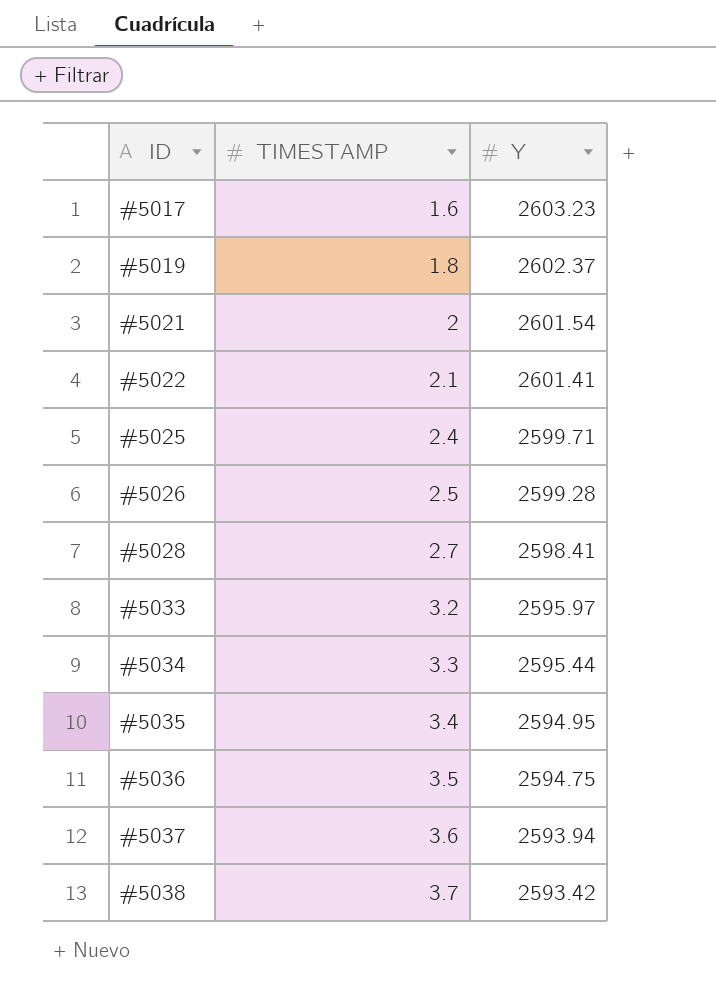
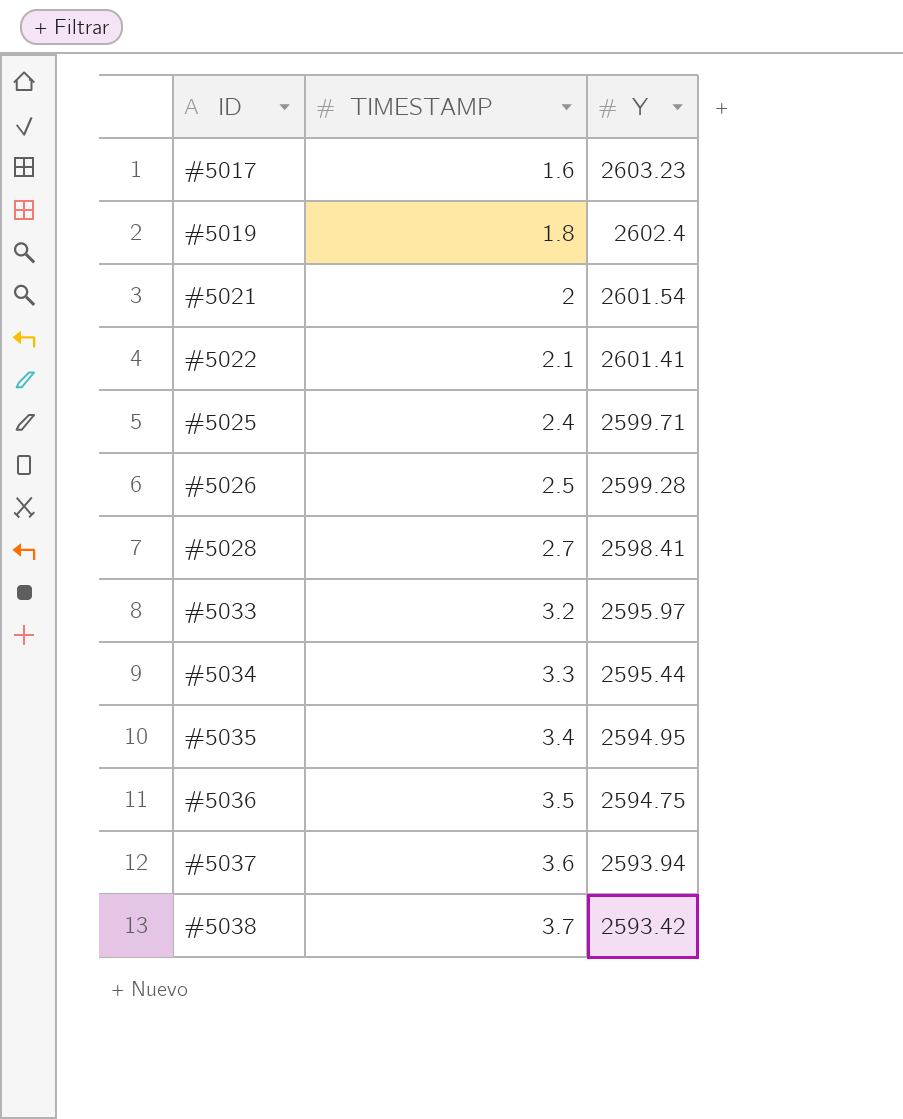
#5019 | Y: 2602.37 -> 2602.4

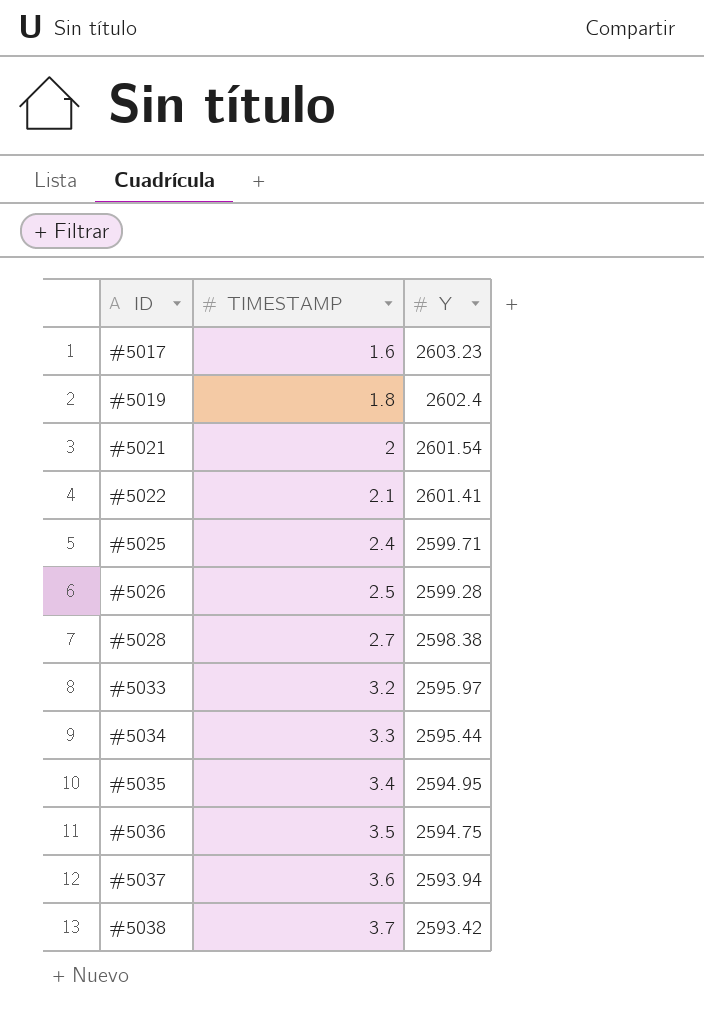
#5028 | Y: 2598.41 -> 2598.38

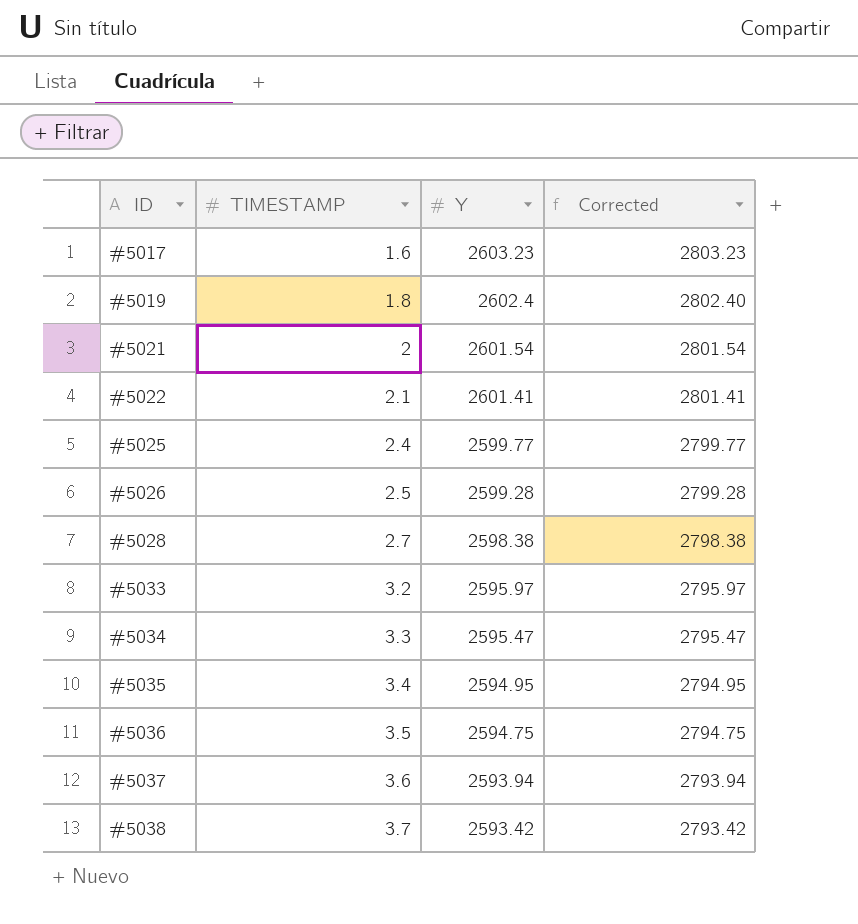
column Corrected | formula: none -> [Y] + 200
#5025 | Y: 2599.71 -> 2599.77
#5034 | Y: 2595.44 -> 2595.47

